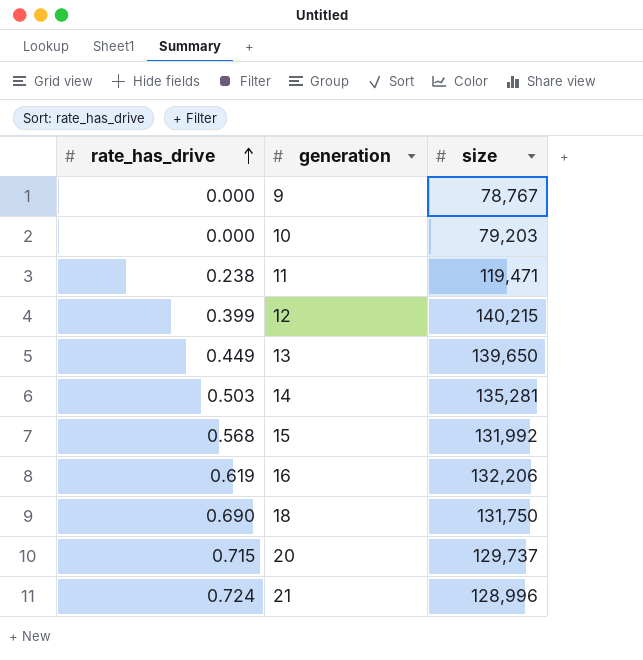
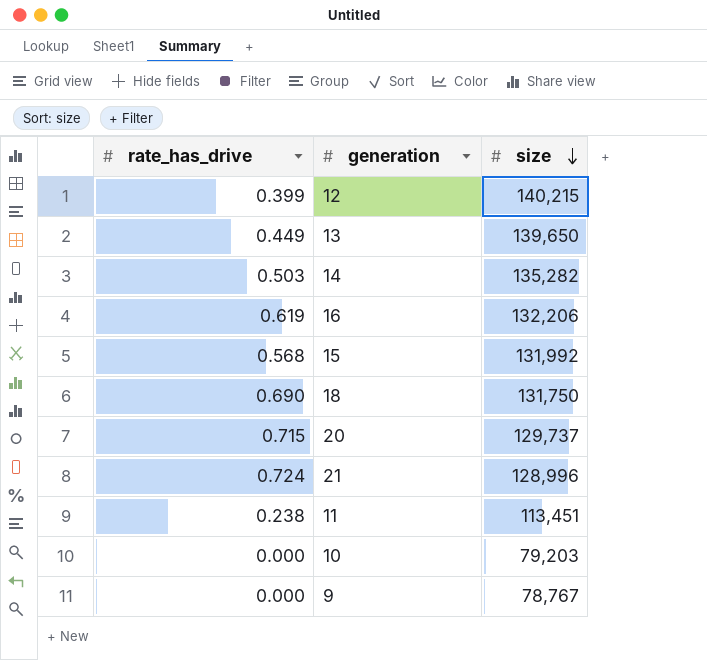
row order: rate_has_drive ascending -> size descending
14 | size: 135,281 -> 135,282
11 | size: 119,471 -> 113,451

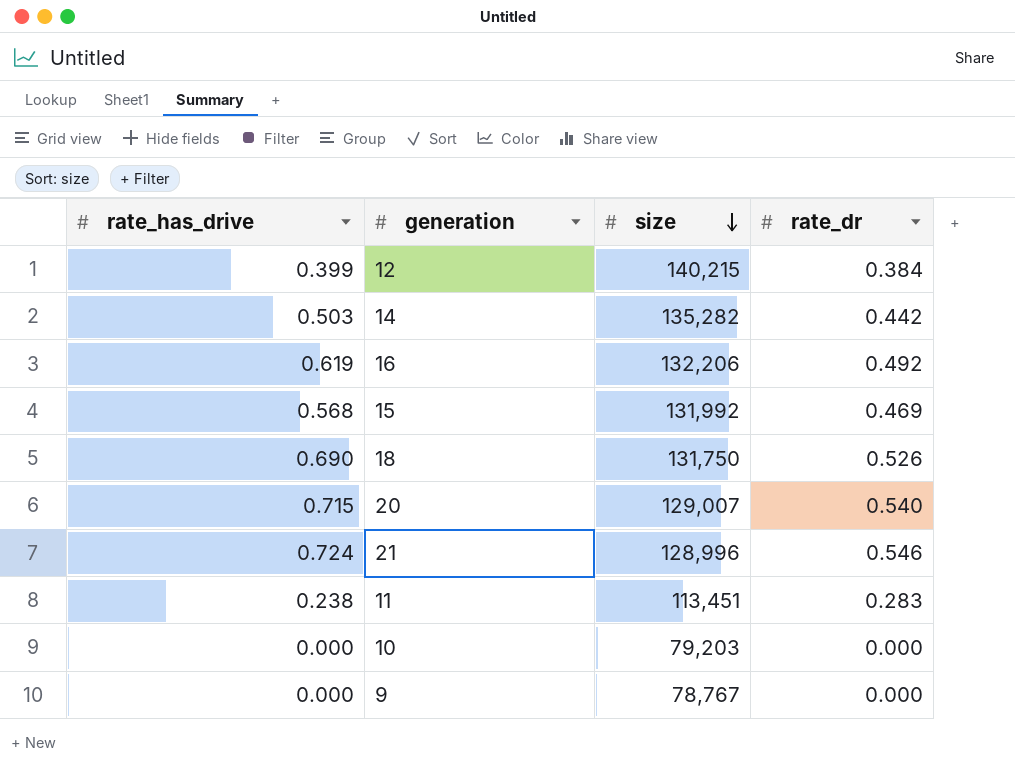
column rate_dr | position: none -> 4
row 13: 0.449 | 139,650 -> none
20 | size: 129,737 -> 129,007

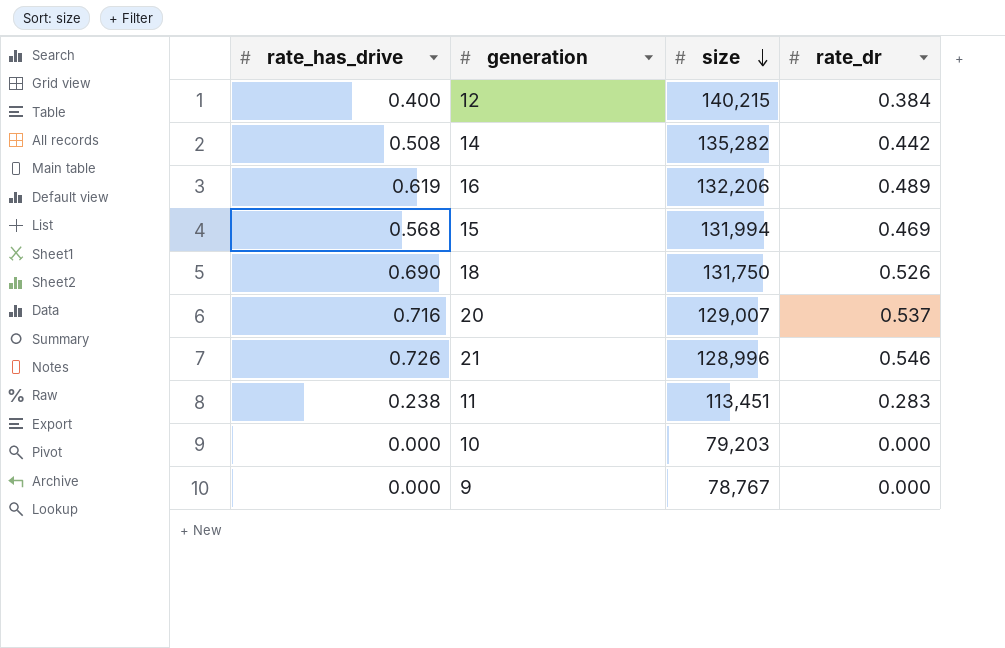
12 | rate_has_drive: 0.399 -> 0.400
14 | rate_has_drive: 0.503 -> 0.508
16 | rate_dr: 0.492 -> 0.489
15 | size: 131,992 -> 131,994
20 | rate_has_drive: 0.715 -> 0.716
20 | rate_dr: 0.540 -> 0.537
21 | rate_has_drive: 0.724 -> 0.726

